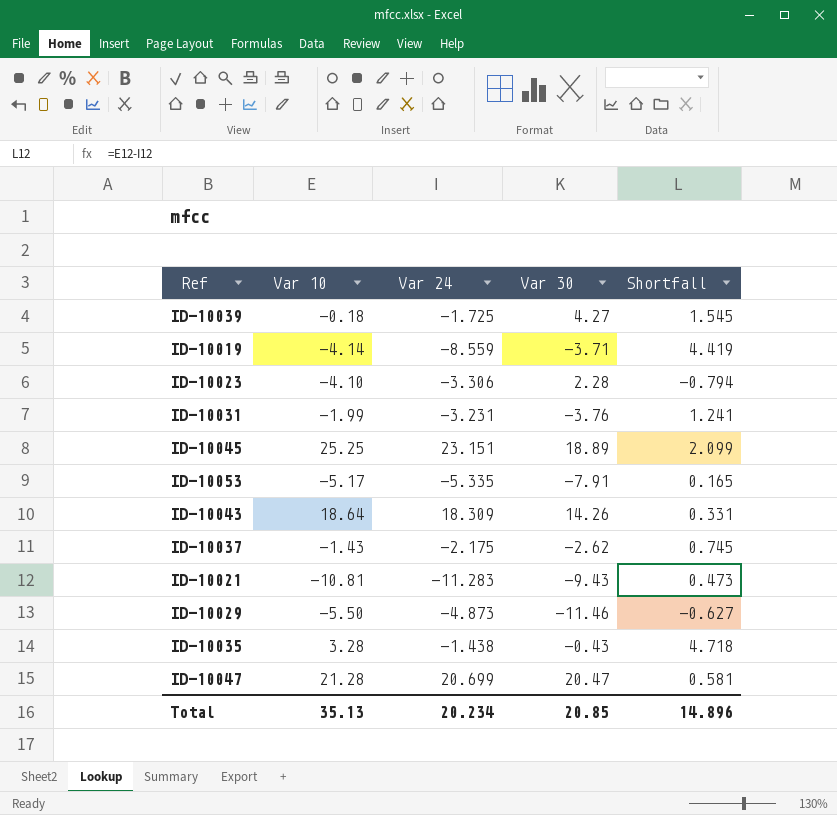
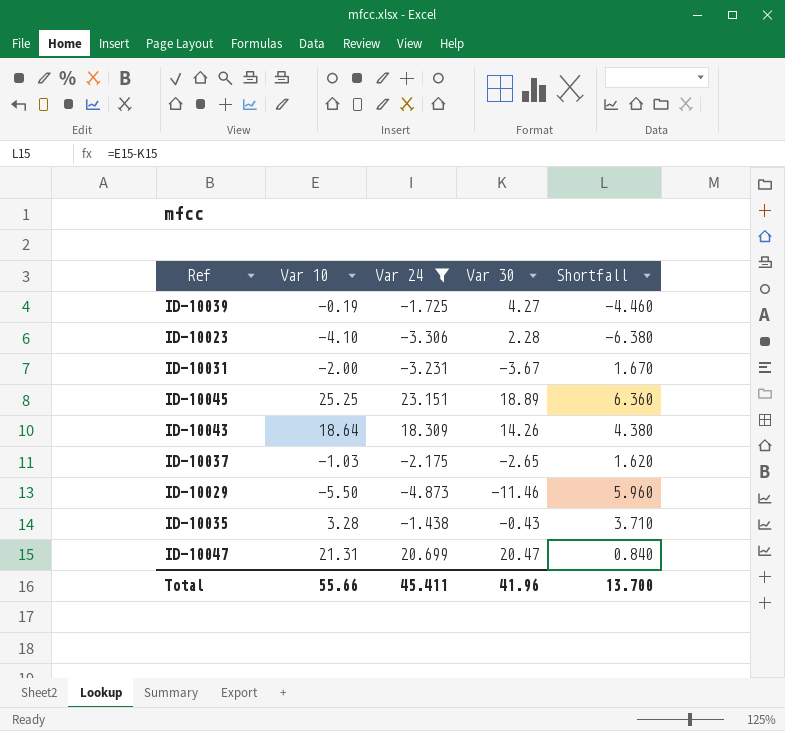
filter: none -> Var 24 >= -4.873
column Shortfall | formula: [Var 10] - [Var 24] -> [Var 10] - [Var 30]
ID-10039 | Var 10: -0.18 -> -0.19
ID-10031 | Var 10: -1.99 -> -2.00
ID-10031 | Var 30: -3.76 -> -3.67
ID-10037 | Var 10: -1.43 -> -1.03
ID-10037 | Var 30: -2.62 -> -2.65
ID-10047 | Var 10: 21.28 -> 21.31
Total | Var 10: 35.13 -> 55.66
Total | Var 24: 20.234 -> 45.411
Total | Var 30: 20.85 -> 41.96
Total | Shortfall: 14.896 -> 13.700

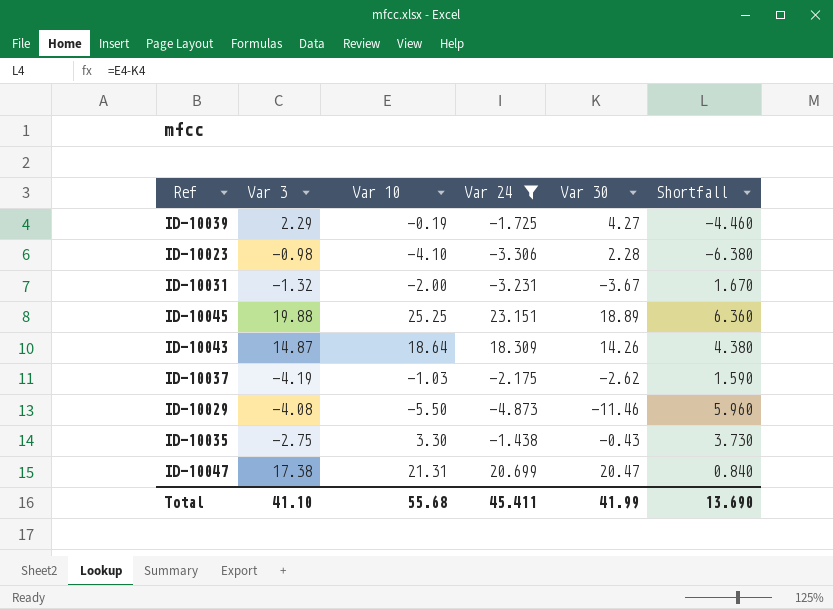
column Var 3 | position: none -> 2
ID-10037 | Var 30: -2.65 -> -2.62
ID-10037 | Shortfall: 1.620 -> 1.590
ID-10035 | Var 10: 3.28 -> 3.30
ID-10035 | Shortfall: 3.710 -> 3.730
Total | Var 10: 55.66 -> 55.68
Total | Var 30: 41.96 -> 41.99
Total | Shortfall: 13.700 -> 13.690

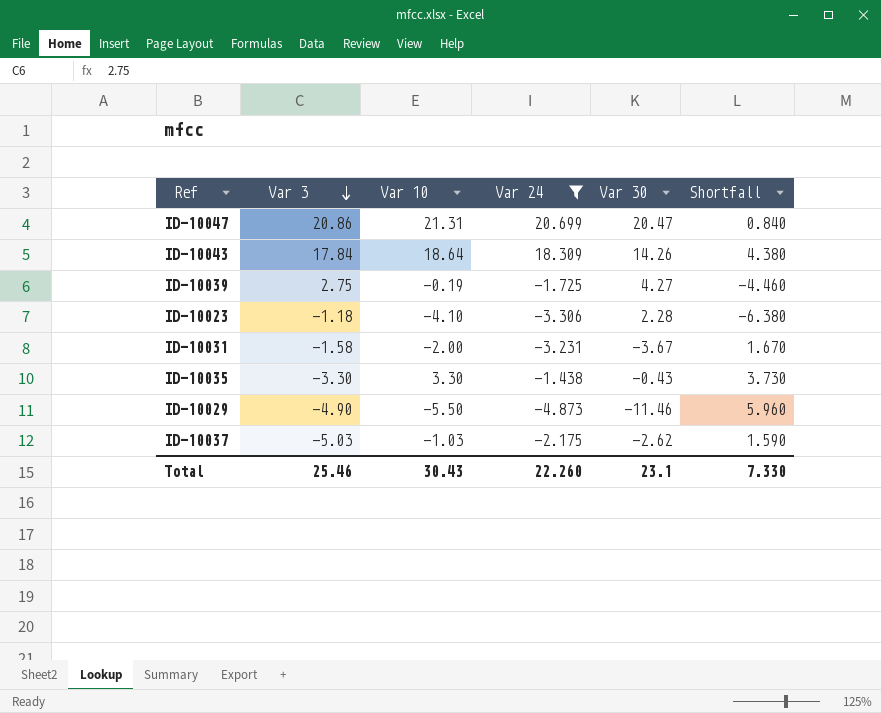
row order: none -> Var 3 descending
row ID-10045: 19.88 | 25.25 | 23.151 | 18.89 | 6.360 -> none
ID-10047 | Var 3: 17.38 -> 20.86
ID-10043 | Var 3: 14.87 -> 17.84
ID-10039 | Var 3: 2.29 -> 2.75
ID-10023 | Var 3: -0.98 -> -1.18
ID-10031 | Var 3: -1.32 -> -1.58
ID-10035 | Var 3: -2.75 -> -3.30
ID-10029 | Var 3: -4.08 -> -4.90
ID-10037 | Var 3: -4.19 -> -5.03
Total | Var 3: 41.10 -> 25.46
Total | Var 10: 55.68 -> 30.43
Total | Var 24: 45.411 -> 22.260
Total | Var 30: 41.99 -> 23.1
Total | Shortfall: 13.690 -> 7.330

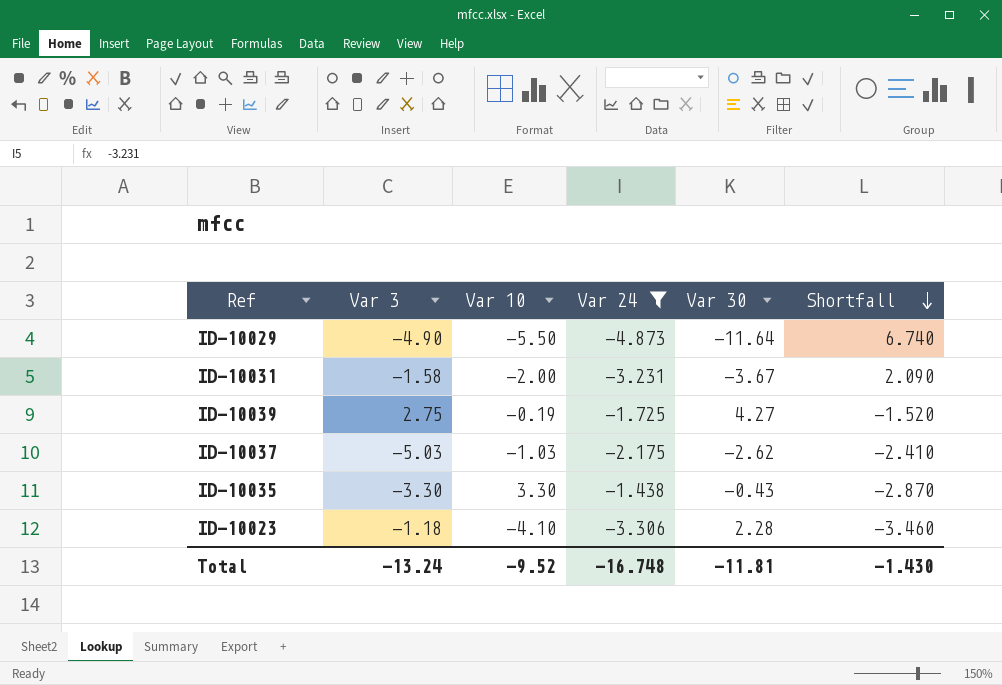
row order: Var 3 descending -> Shortfall descending
column Shortfall | formula: [Var 10] - [Var 30] -> [Var 3] - [Var 30]
row ID-10047: 20.86 | 21.31 | 20.699 | 20.47 | 0.840 -> none
row ID-10043: 17.84 | 18.64 | 18.309 | 14.26 | 4.380 -> none
ID-10029 | Var 30: -11.46 -> -11.64
Total | Var 3: 25.46 -> -13.24
Total | Var 10: 30.43 -> -9.52
Total | Var 24: 22.260 -> -16.748
Total | Var 30: 23.1 -> -11.81
Total | Shortfall: 7.330 -> -1.430

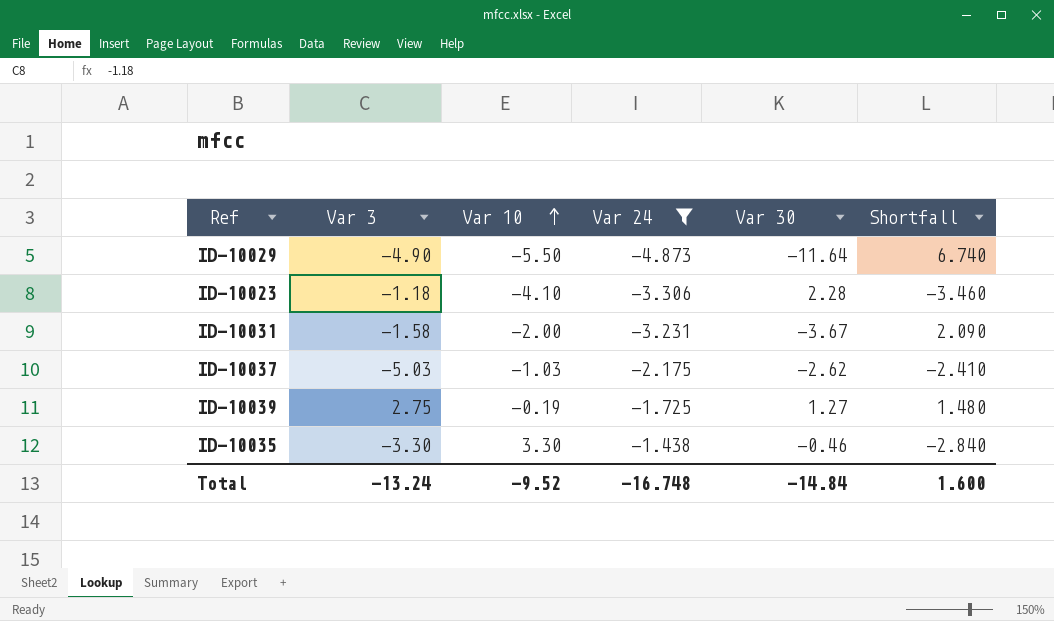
row order: Shortfall descending -> Var 10 ascending
ID-10039 | Var 30: 4.27 -> 1.27
ID-10039 | Shortfall: -1.520 -> 1.480
ID-10035 | Var 30: -0.43 -> -0.46
ID-10035 | Shortfall: -2.870 -> -2.840
Total | Var 30: -11.81 -> -14.84
Total | Shortfall: -1.430 -> 1.600

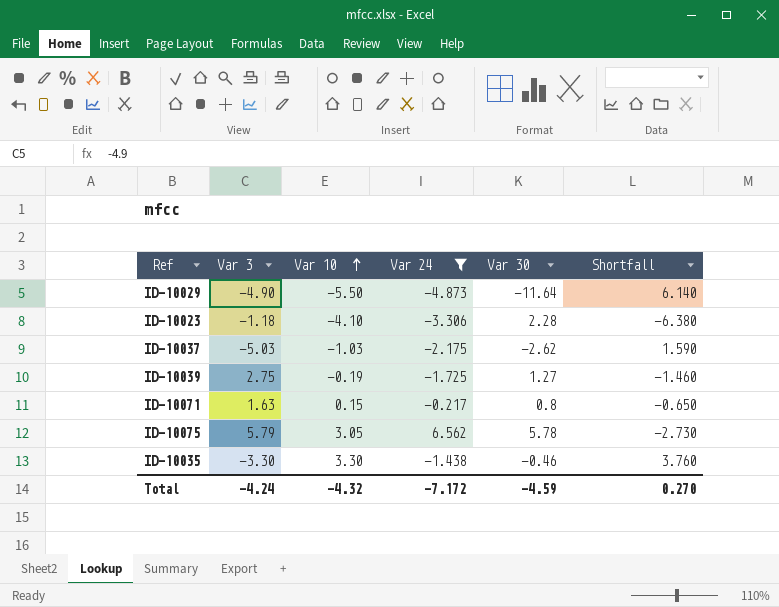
column Shortfall | formula: [Var 3] - [Var 30] -> [Var 10] - [Var 30]
row ID-10031: -1.58 | -2.00 | -3.231 | -3.67 | 2.090 -> none
row ID-10071: none -> 1.63 | 0.15 | -0.217 | 0.8 | -0.650
row ID-10075: none -> 5.79 | 3.05 | 6.562 | 5.78 | -2.730
Total | Var 3: -13.24 -> -4.24
Total | Var 10: -9.52 -> -4.32
Total | Var 24: -16.748 -> -7.172
Total | Var 30: -14.84 -> -4.59
Total | Shortfall: 1.600 -> 0.270

